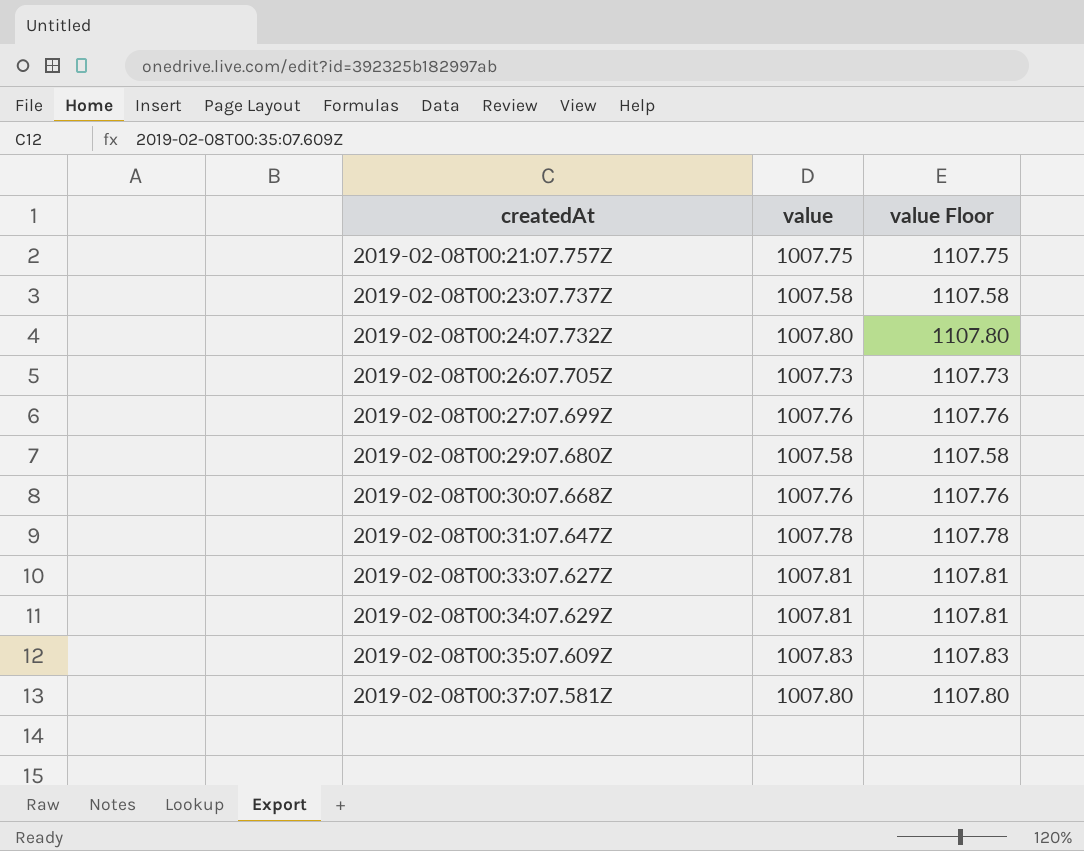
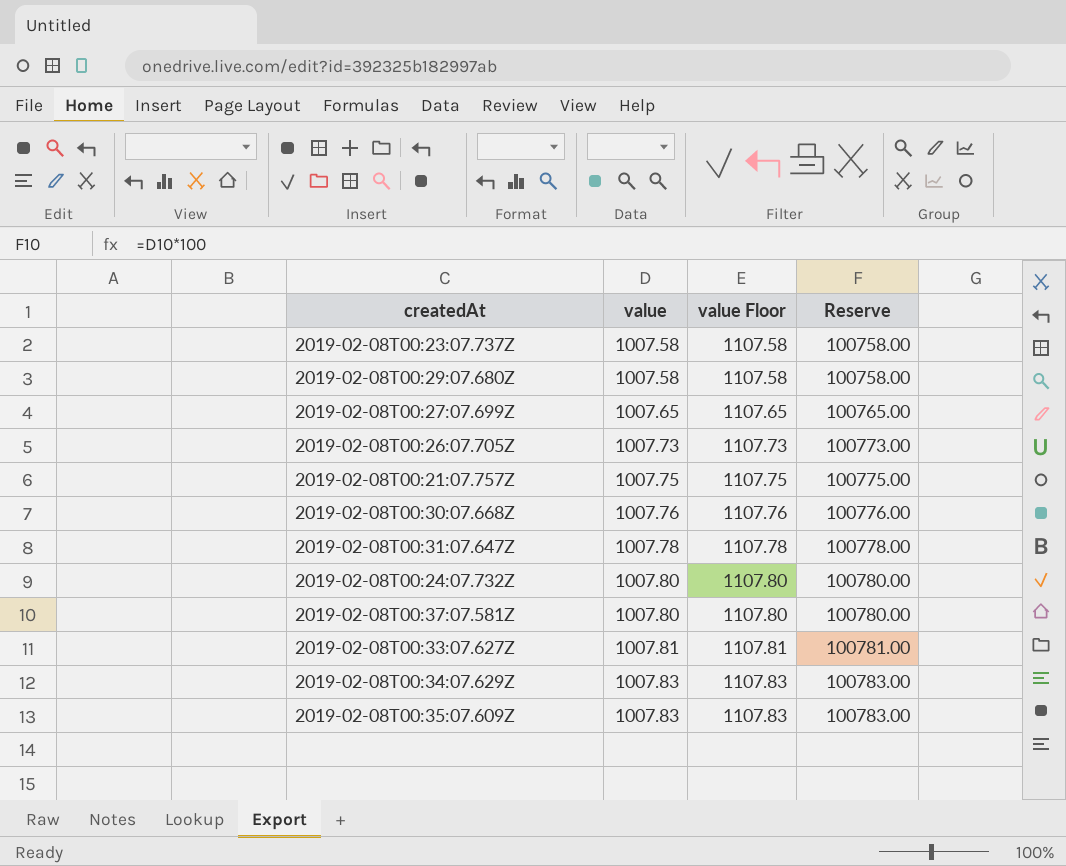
row order: createdAt ascending -> value ascending
column Reserve | formula: none -> [value] * 100
2019-02-08T00:27:07.699Z | value: 1007.76 -> 1007.65
2019-02-08T00:27:07.699Z | value Floor: 1107.76 -> 1107.65
2019-02-08T00:34:07.629Z | value: 1007.81 -> 1007.83
2019-02-08T00:34:07.629Z | value Floor: 1107.81 -> 1107.83

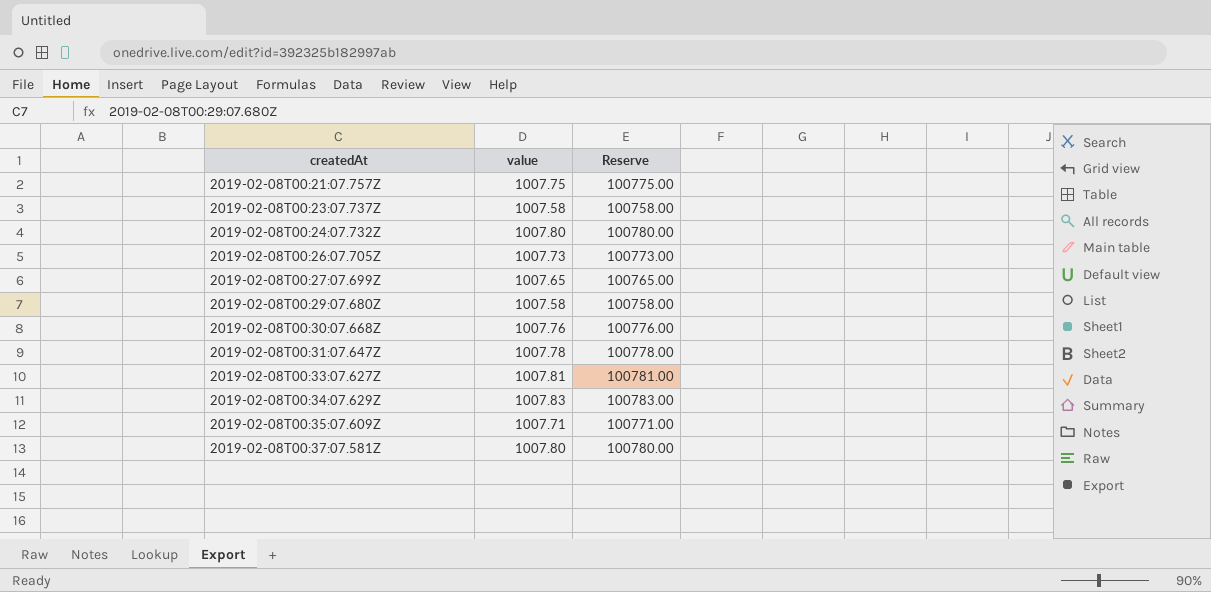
row order: value ascending -> createdAt ascending
column value Floor | formula: [value] + 100 -> none
2019-02-08T00:35:07.609Z | value: 1007.83 -> 1007.71
2019-02-08T00:35:07.609Z | Reserve: 100783.00 -> 100771.00

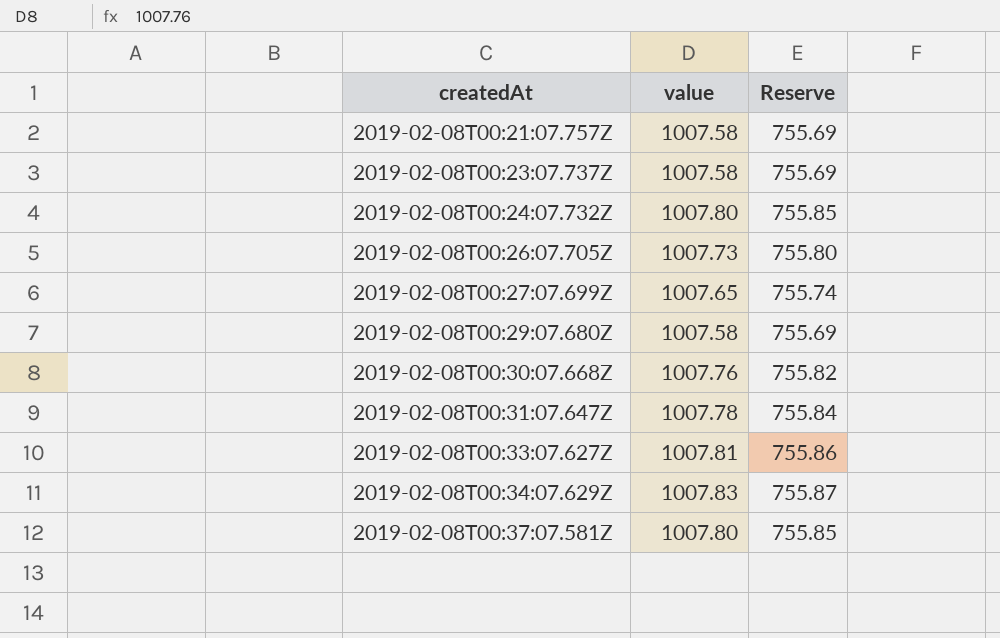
column Reserve | formula: [value] * 100 -> [value] * 0.75
row 2019-02-08T00:35:07.609Z: 1007.71 | 100771.00 -> none
2019-02-08T00:21:07.757Z | value: 1007.75 -> 1007.58

